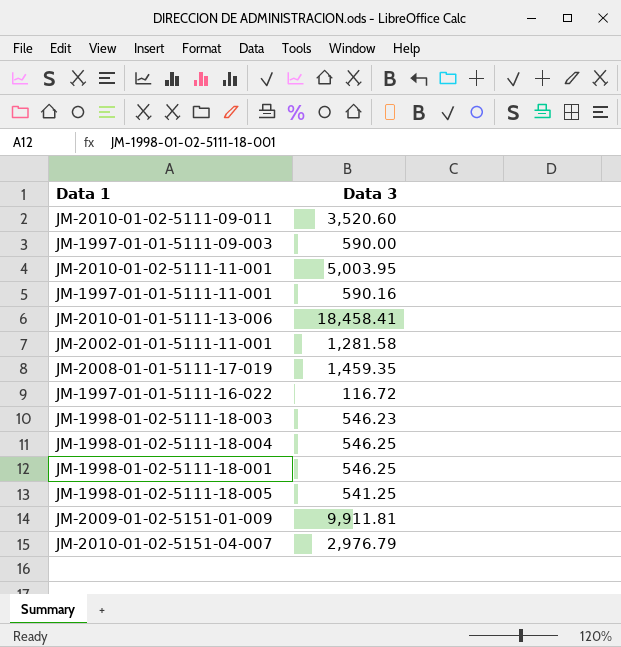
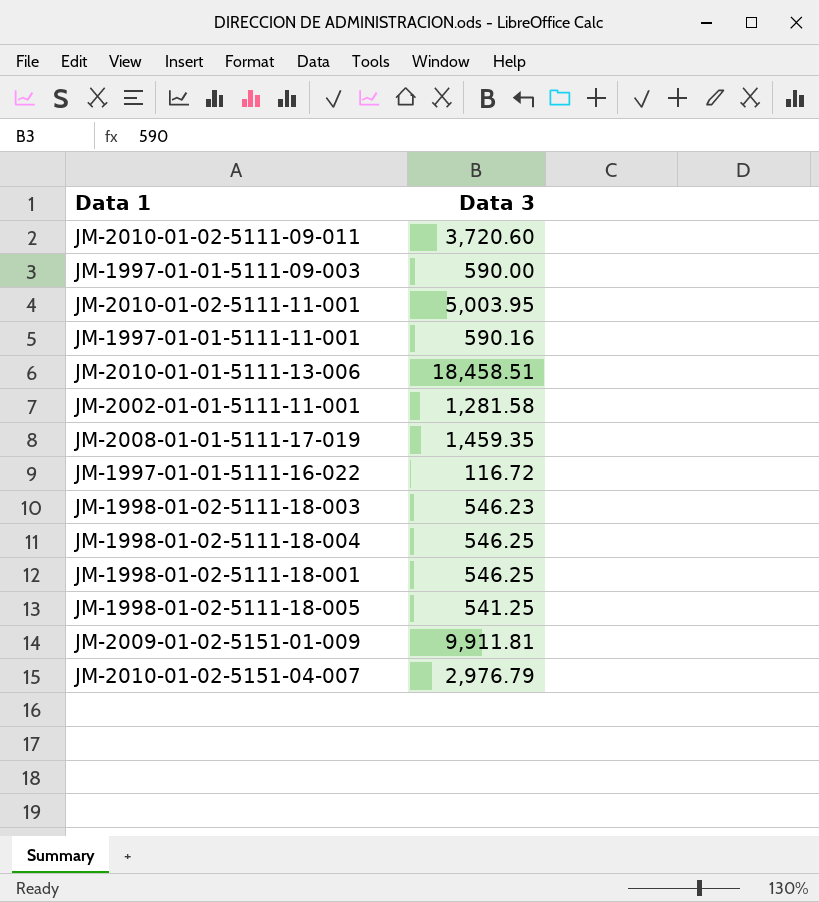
JM-2010-01-02-5111-09-011 | Data 3: 3,520.60 -> 3,720.60
JM-2010-01-01-5111-13-006 | Data 3: 18,458.41 -> 18,458.51

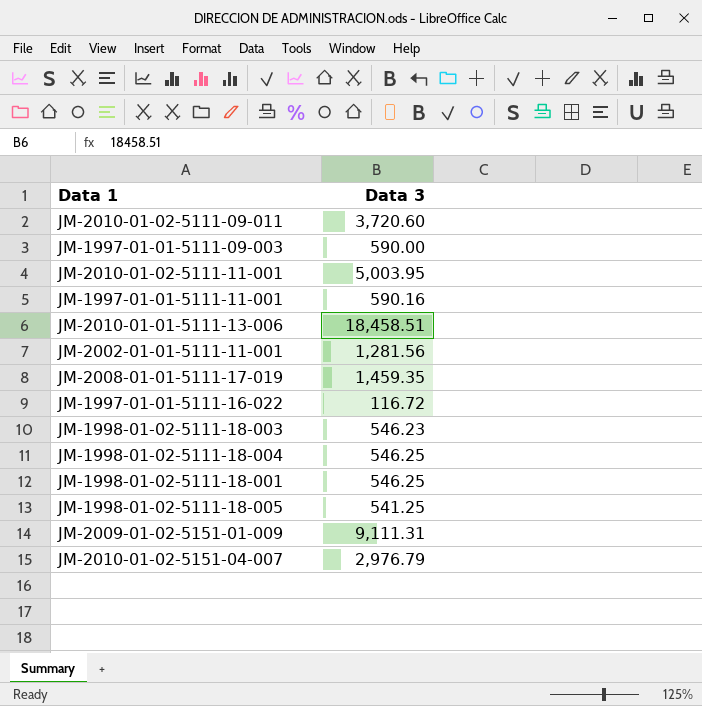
JM-2002-01-01-5111-11-001 | Data 3: 1,281.58 -> 1,281.56
JM-2009-01-02-5151-01-009 | Data 3: 9,911.81 -> 9,111.31

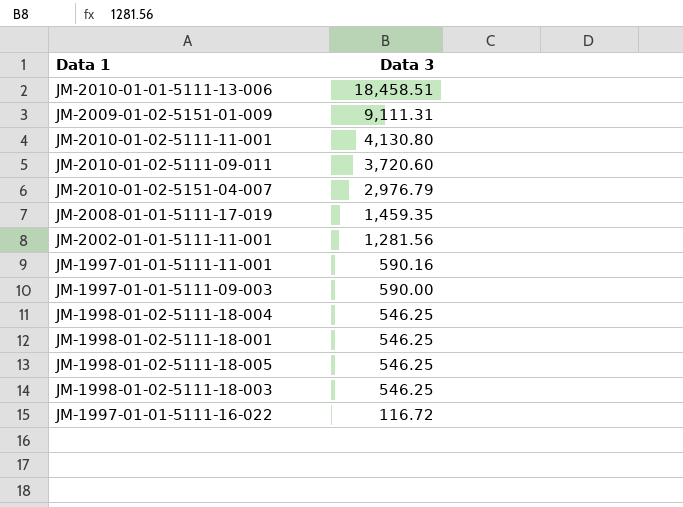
row order: none -> Data 3 descending
JM-2010-01-02-5111-11-001 | Data 3: 5,003.95 -> 4,130.80
JM-1998-01-02-5111-18-005 | Data 3: 541.25 -> 546.25
JM-1998-01-02-5111-18-003 | Data 3: 546.23 -> 546.25

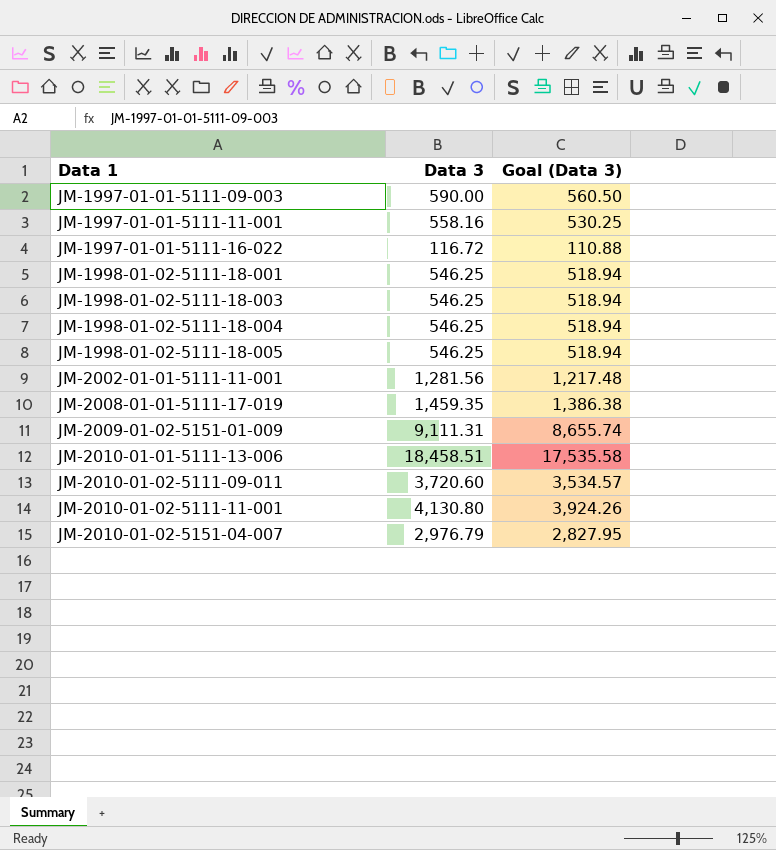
row order: Data 3 descending -> Data 1 ascending
column Goal (Data 3) | formula: none -> [Data 3] * 0.95
JM-1997-01-01-5111-11-001 | Data 3: 590.16 -> 558.16

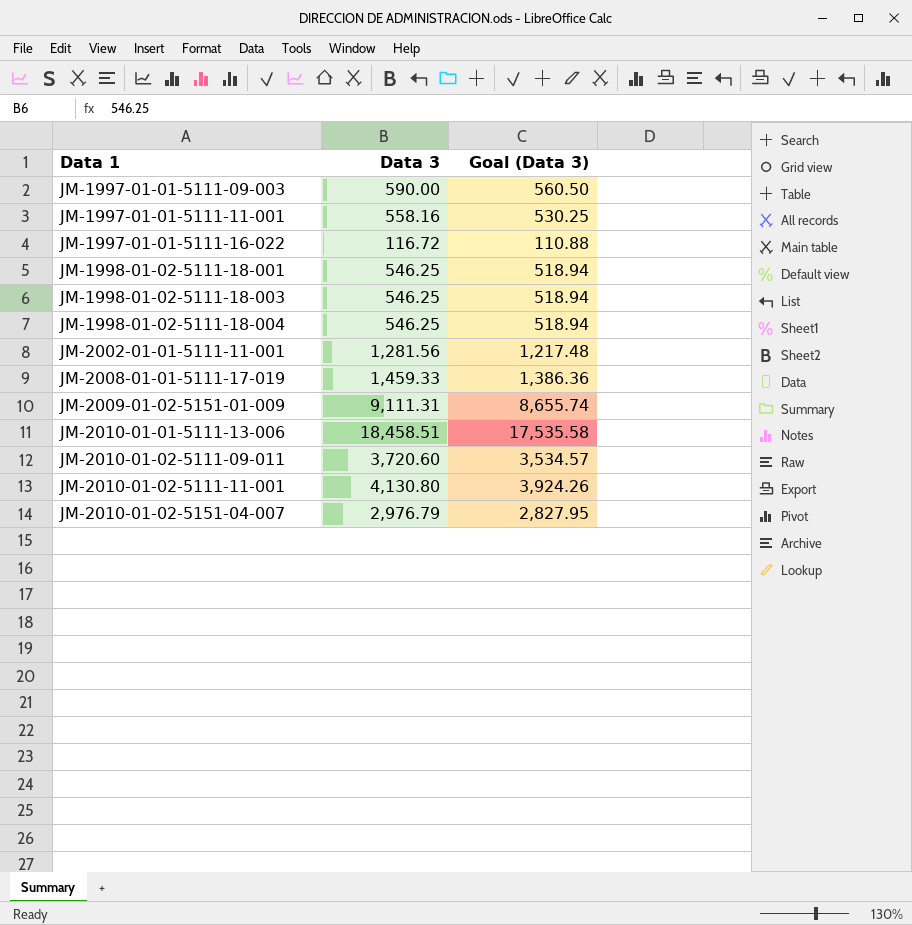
row JM-1998-01-02-5111-18-005: 546.25 | 518.94 -> none
JM-2008-01-01-5111-17-019 | Data 3: 1,459.35 -> 1,459.33
JM-2008-01-01-5111-17-019 | Goal (Data 3): 1,386.38 -> 1,386.36

